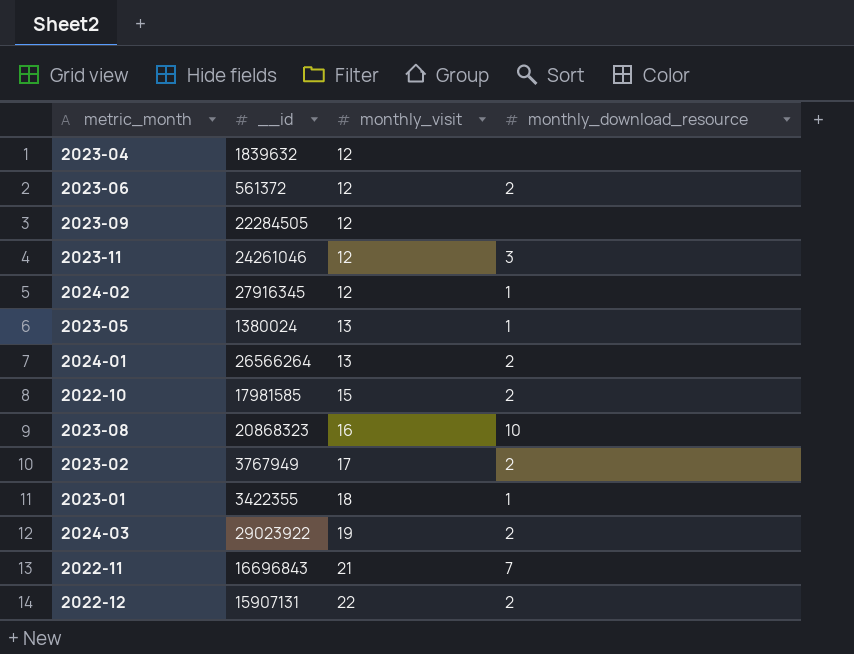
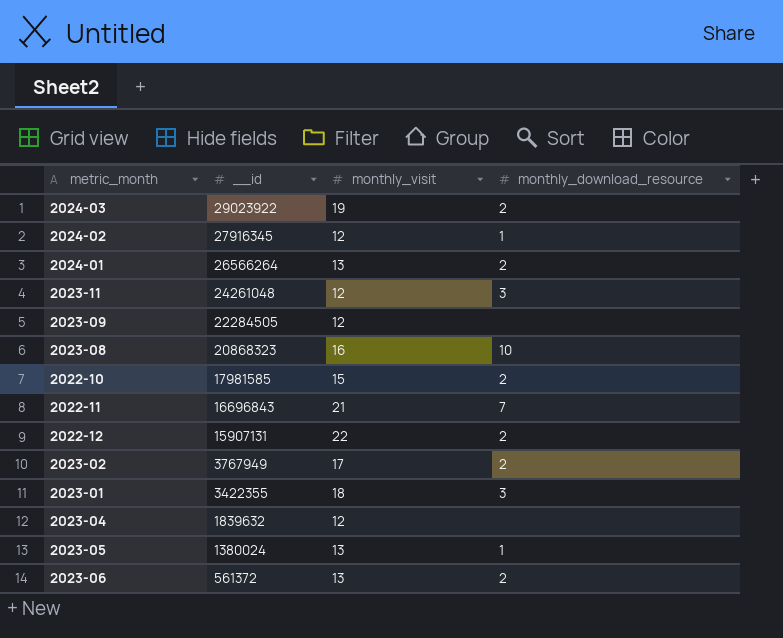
row order: monthly_visit ascending -> __id descending
2023-11 | __id: 24261046 -> 24261048
2023-01 | monthly_download_resource: 1 -> 3
2023-06 | monthly_visit: 12 -> 13

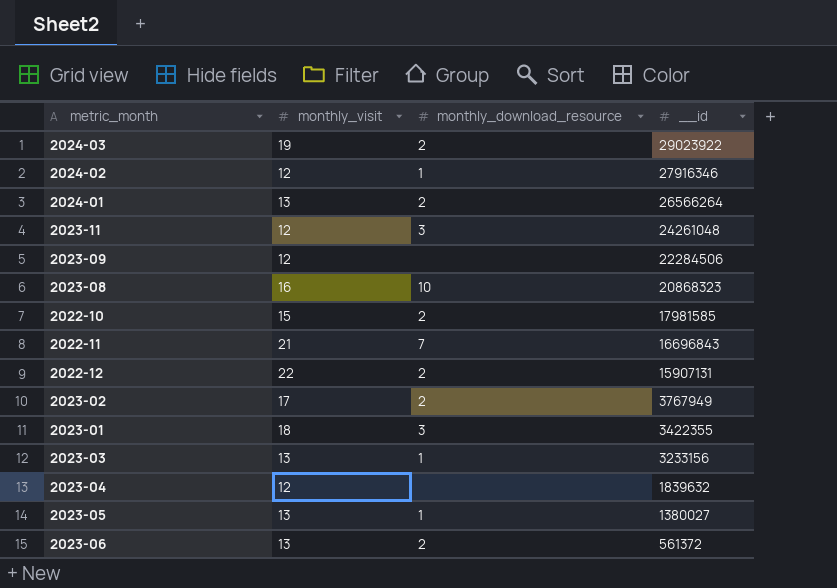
column __id | position: 2 -> 4
2024-02 | __id: 27916345 -> 27916346
2023-09 | __id: 22284505 -> 22284506
row 2023-03: none -> 13 | 1 | 3233156
2023-05 | __id: 1380024 -> 1380027

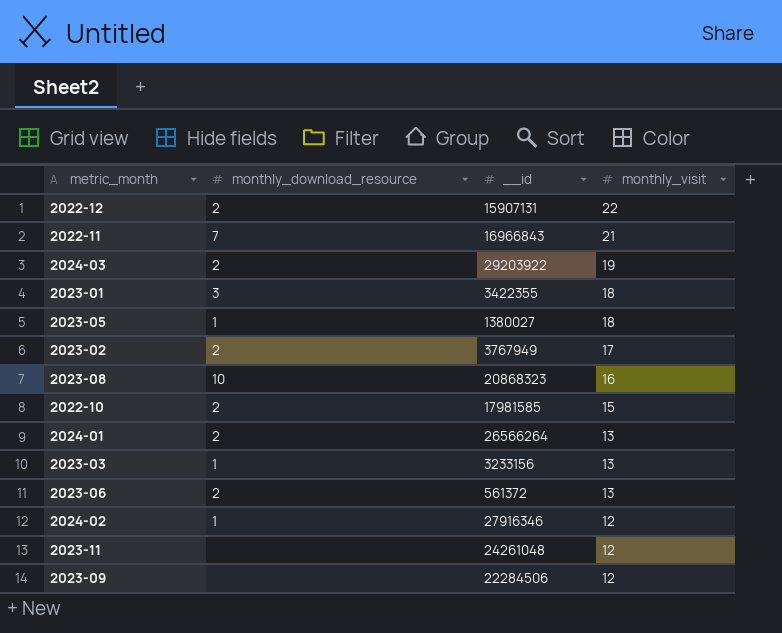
row order: __id descending -> monthly_visit descending
column monthly_visit | position: 2 -> 4
row 2023-04: 12 | none | 1839632 -> none
2022-11 | __id: 16696843 -> 16966843
2024-03 | __id: 29023922 -> 29203922
2023-05 | monthly_visit: 13 -> 18
2023-11 | monthly_download_resource: 3 -> none

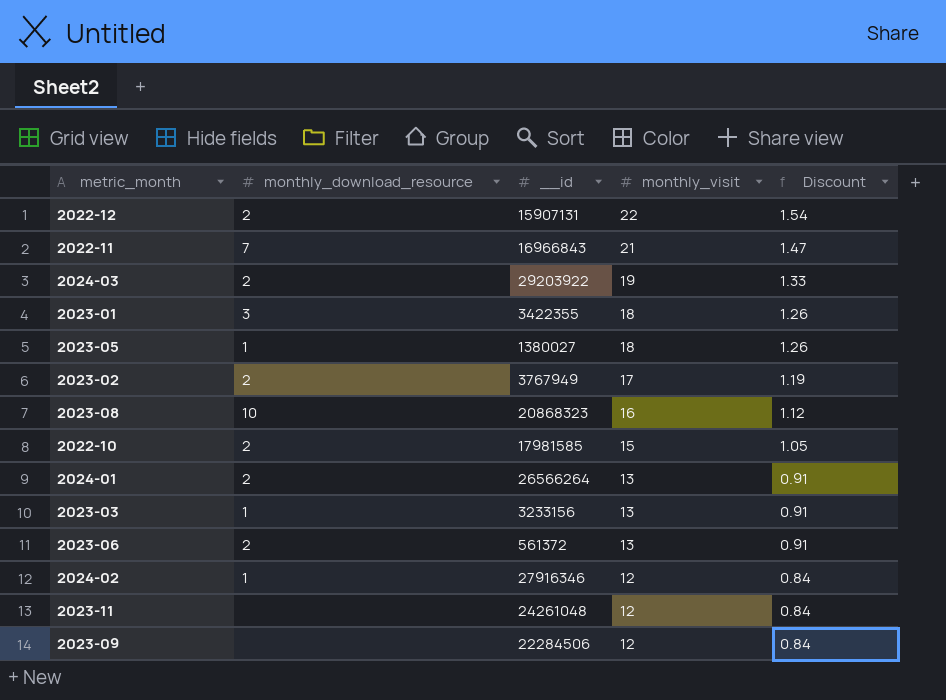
column Discount | formula: none -> [monthly_visit] * 0.07

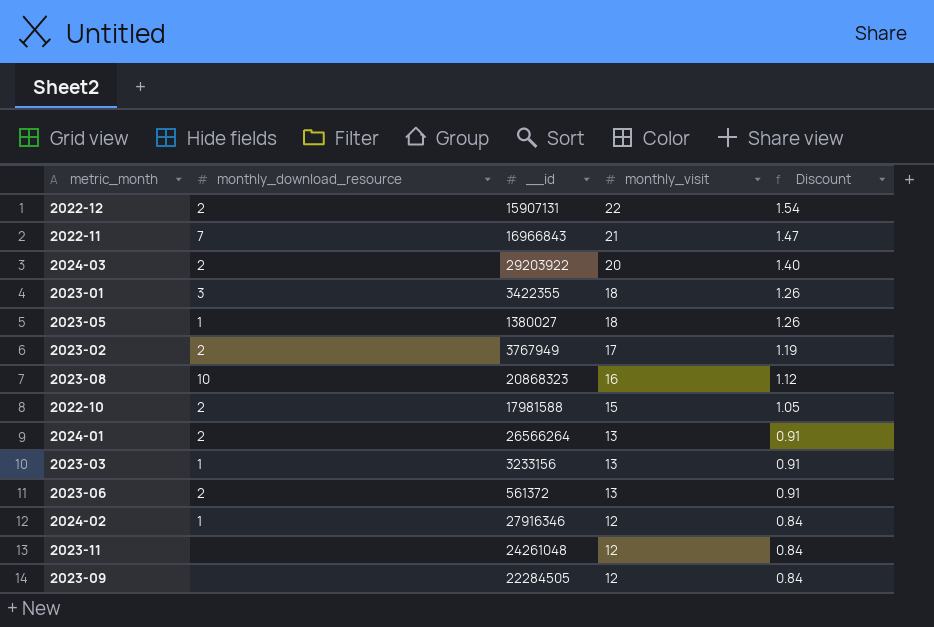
2024-03 | monthly_visit: 19 -> 20
2024-03 | Discount: 1.33 -> 1.40
2022-10 | __id: 17981585 -> 17981588
2023-09 | __id: 22284506 -> 22284505

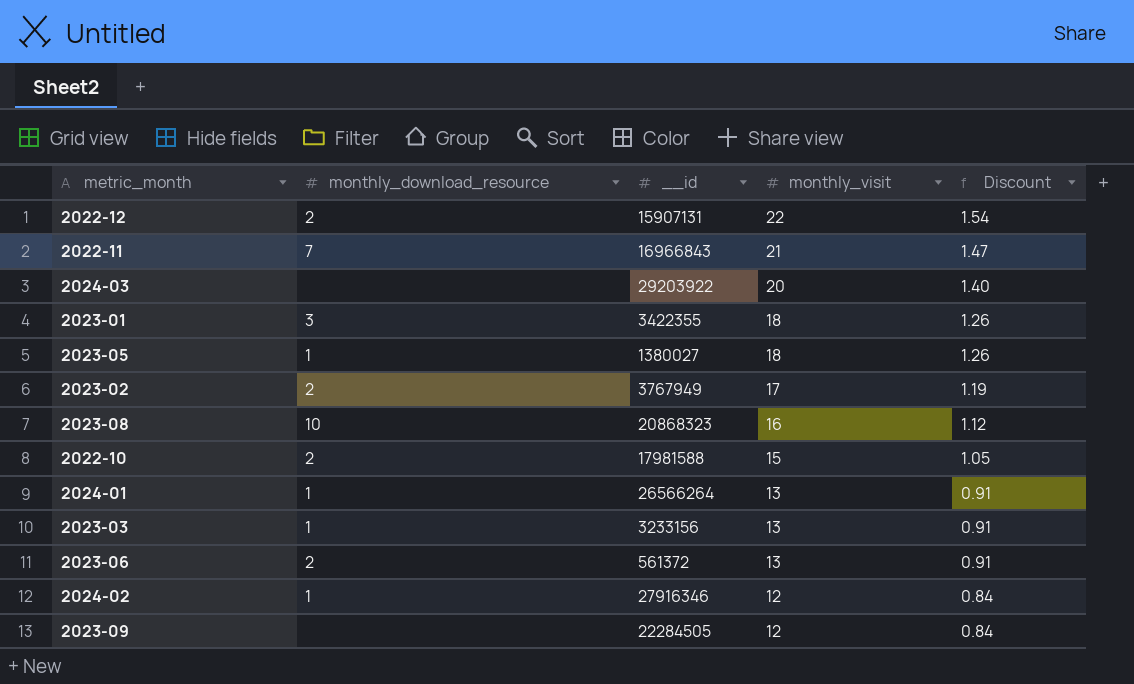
row 2023-11: none | 24261048 | 12 | 0.84 -> none
2024-03 | monthly_download_resource: 2 -> none
2024-01 | monthly_download_resource: 2 -> 1

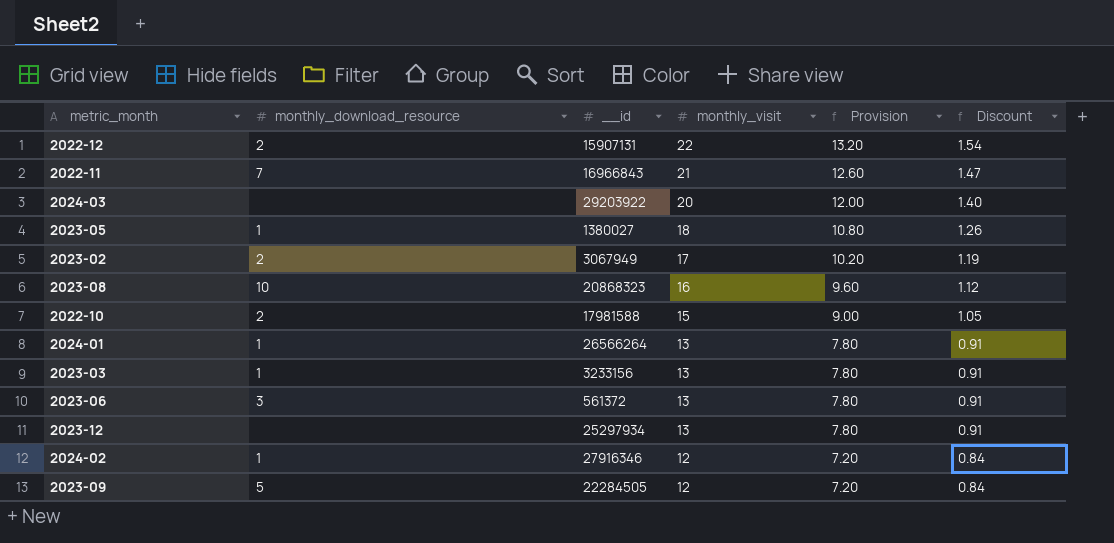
column Provision | formula: none -> [monthly_visit] * 0.6
row 2023-01: 3 | 3422355 | 18 | 1.26 -> none
2023-02 | __id: 3767949 -> 3067949
2023-06 | monthly_download_resource: 2 -> 3
row 2023-12: none -> none | 25297934 | 13 | 7.80 | 0.91
2023-09 | monthly_download_resource: none -> 5

